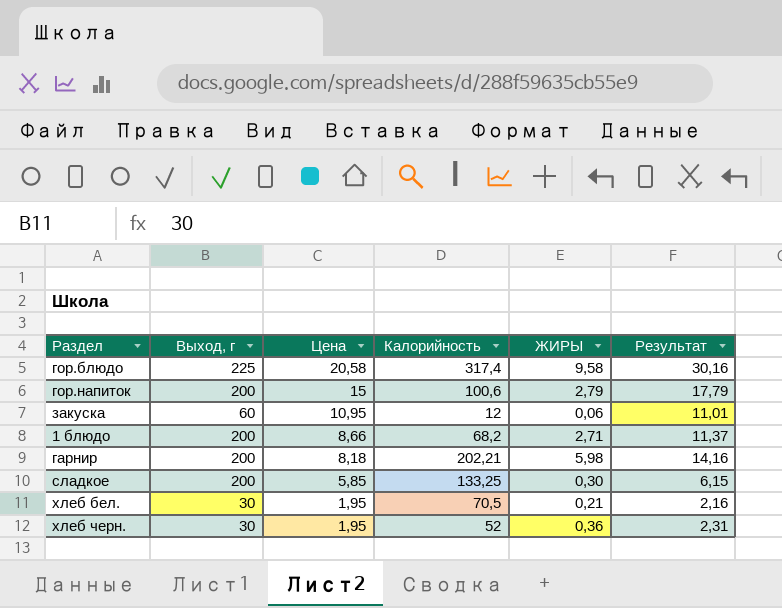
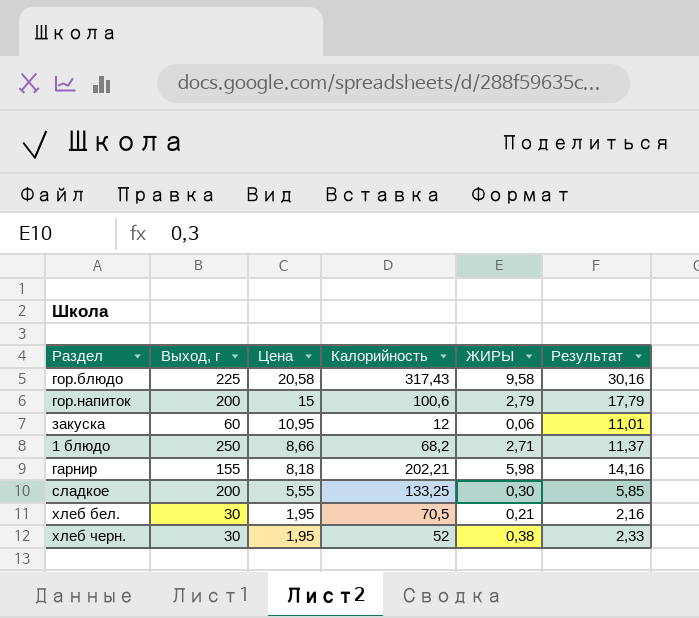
гор.блюдо | Калорийность: 317,4 -> 317,43
1 блюдо | Выход, г: 200 -> 250
гарнир | Выход, г: 200 -> 155
сладкое | Цена: 5,85 -> 5,55
сладкое | Результат: 6,15 -> 5,85
хлеб черн. | ЖИРЫ: 0,36 -> 0,38
хлеб черн. | Результат: 2,31 -> 2,33

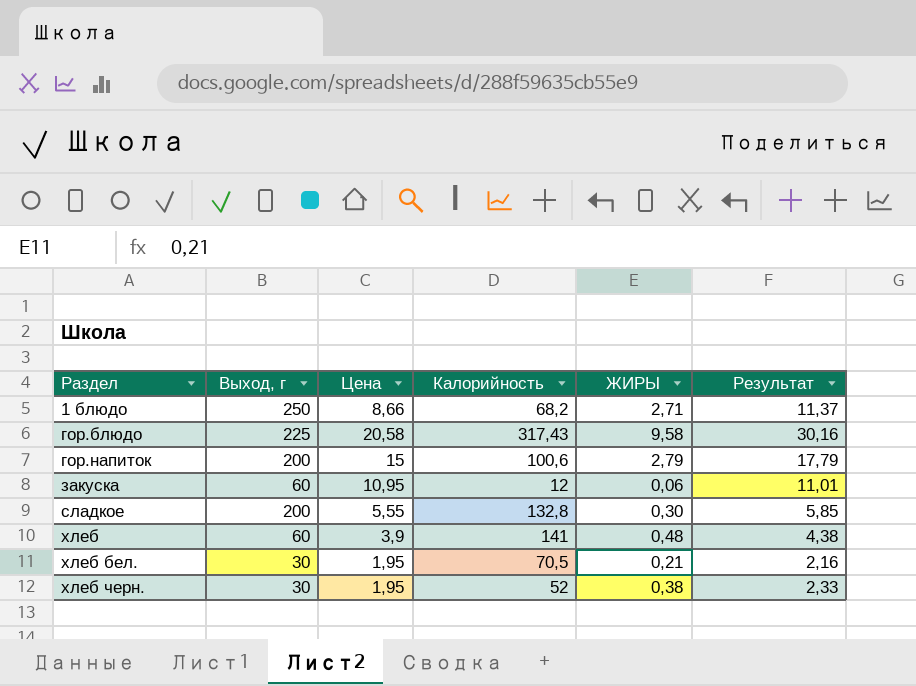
row order: Цена descending -> Раздел ascending
row гарнир: 155 | 8,18 | 202,21 | 5,98 | 14,16 -> none
сладкое | Калорийность: 133,25 -> 132,8
row хлеб: none -> 60 | 3,9 | 141 | 0,48 | 4,38

